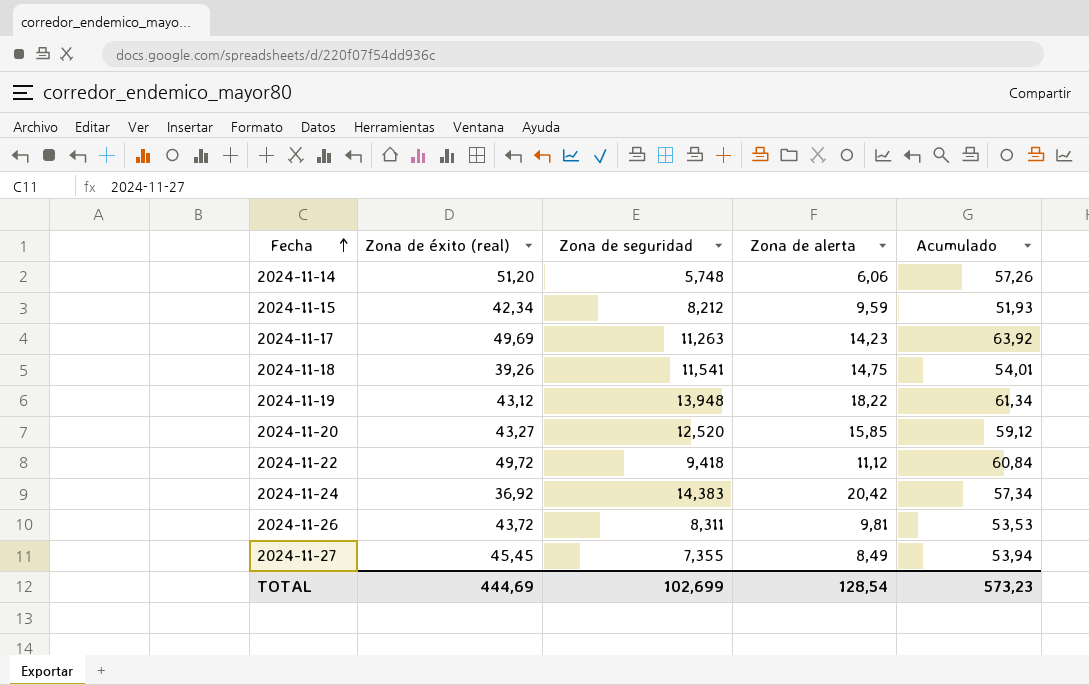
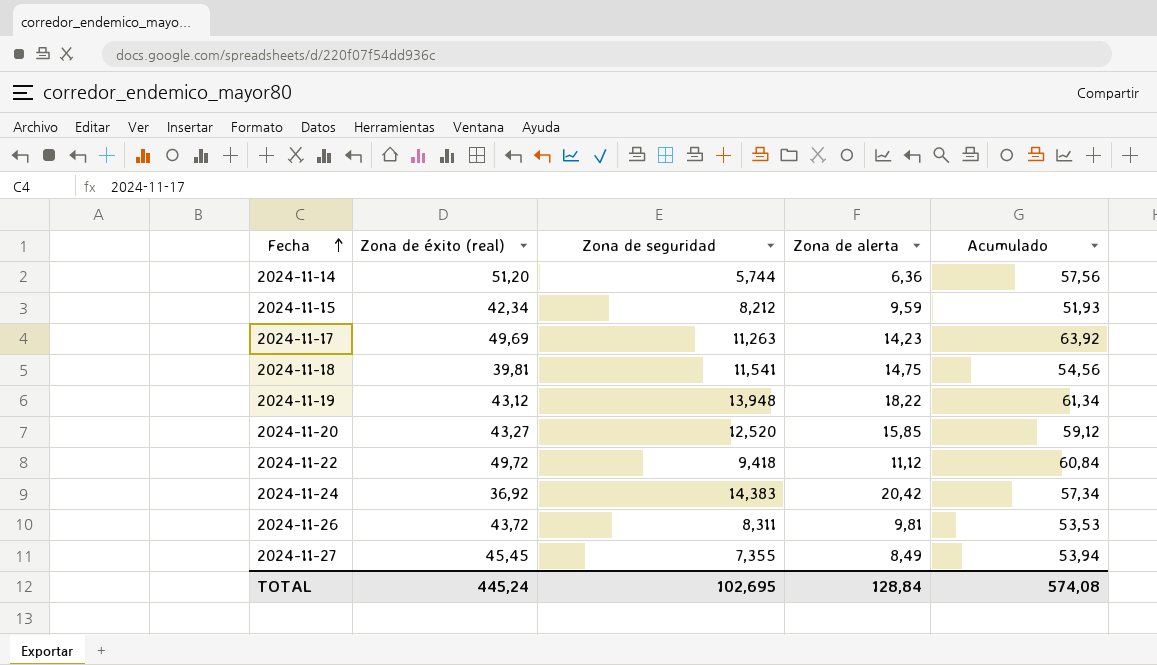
2024-11-14 | Zona de seguridad: 5,748 -> 5,744
2024-11-14 | Zona de alerta: 6,06 -> 6,36
2024-11-14 | Acumulado: 57,26 -> 57,56
2024-11-18 | Zona de éxito (real): 39,26 -> 39,81
2024-11-18 | Acumulado: 54,01 -> 54,56
TOTAL | Zona de éxito (real): 444,69 -> 445,24
TOTAL | Zona de seguridad: 102,699 -> 102,695
TOTAL | Zona de alerta: 128,54 -> 128,84
TOTAL | Acumulado: 573,23 -> 574,08

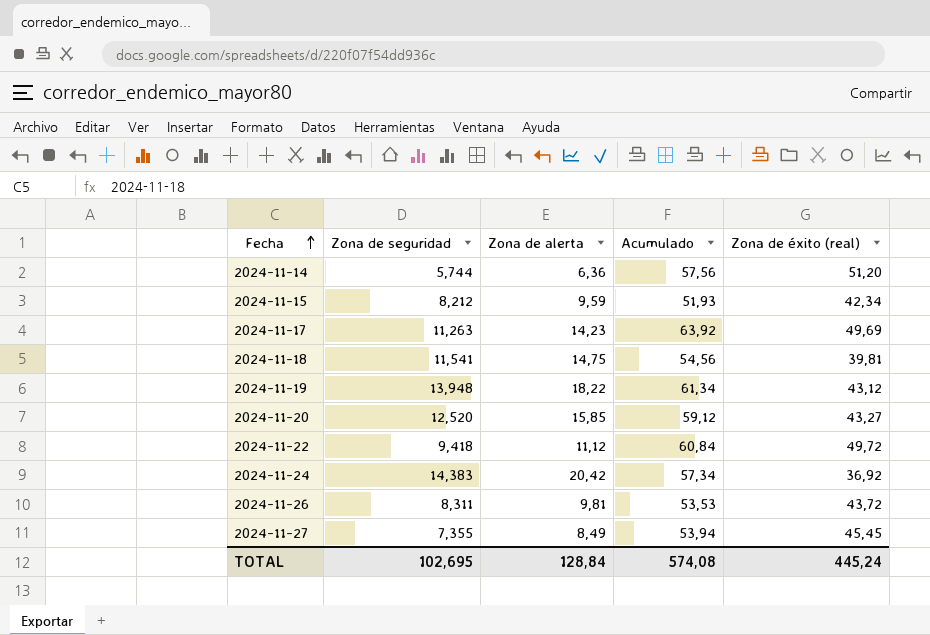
column Zona de éxito (real) | position: 2 -> 5

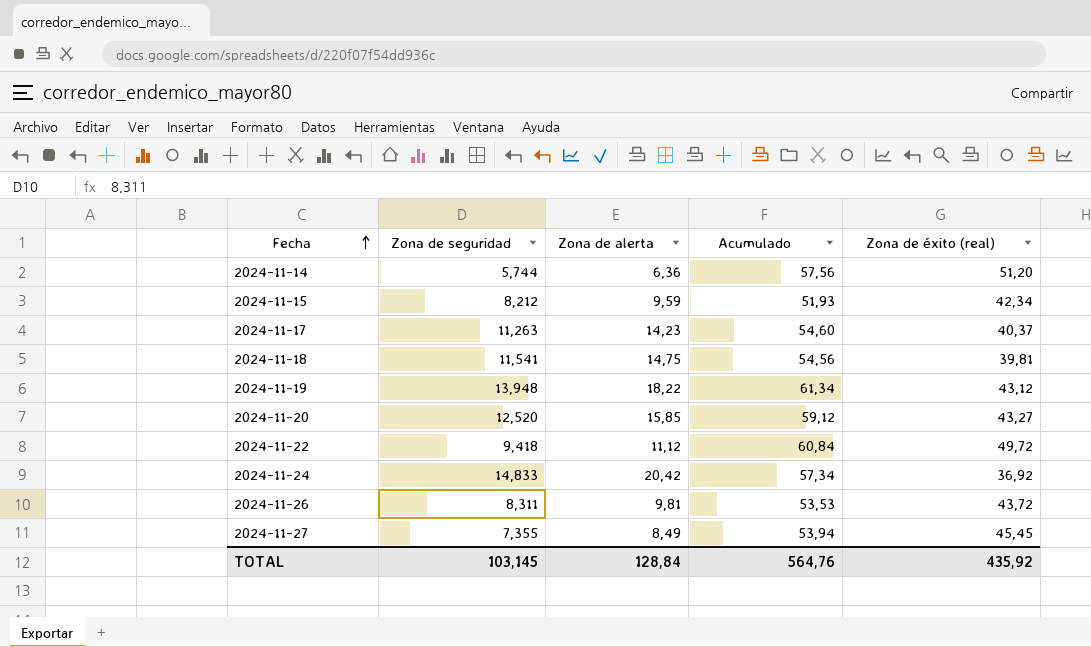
2024-11-17 | Acumulado: 63,92 -> 54,60
2024-11-17 | Zona de éxito (real): 49,69 -> 40,37
2024-11-24 | Zona de seguridad: 14,383 -> 14,833
TOTAL | Zona de seguridad: 102,695 -> 103,145
TOTAL | Acumulado: 574,08 -> 564,76
TOTAL | Zona de éxito (real): 445,24 -> 435,92

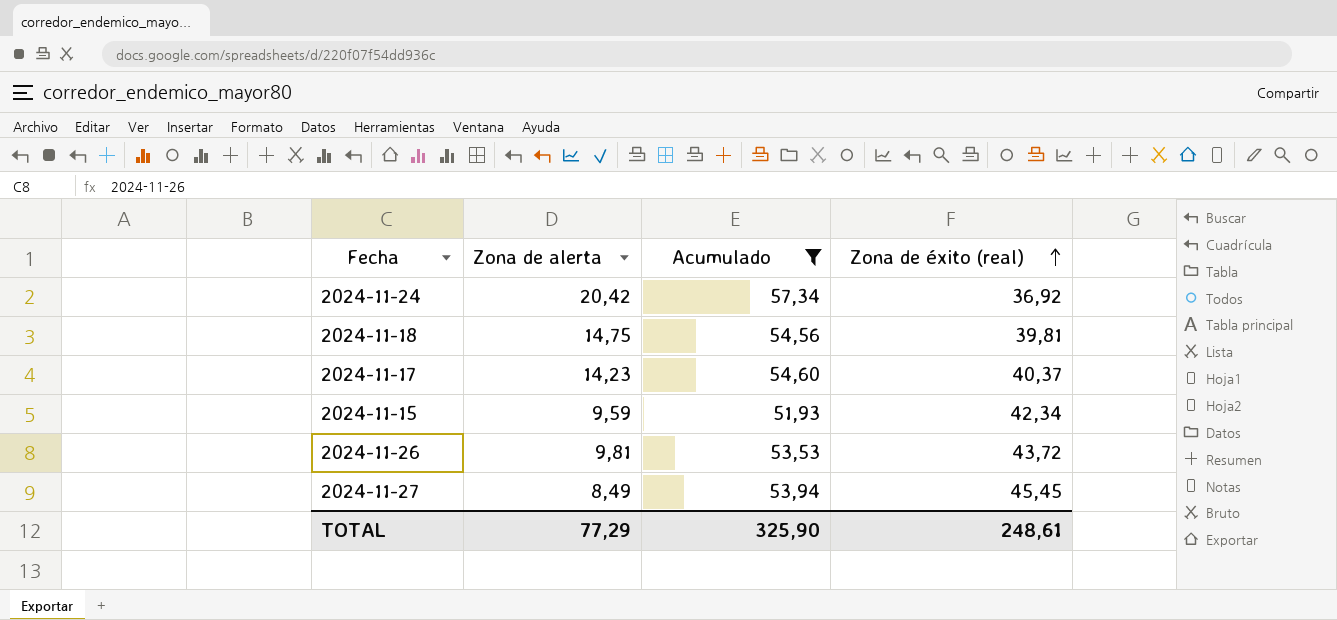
filter: none -> Acumulado <= 57,34
row order: Fecha ascending -> Zona de éxito (real) ascending
column Zona de seguridad | position: 2 -> none
TOTAL | Zona de alerta: 128,84 -> 77,29
TOTAL | Acumulado: 564,76 -> 325,90
TOTAL | Zona de éxito (real): 435,92 -> 248,61

